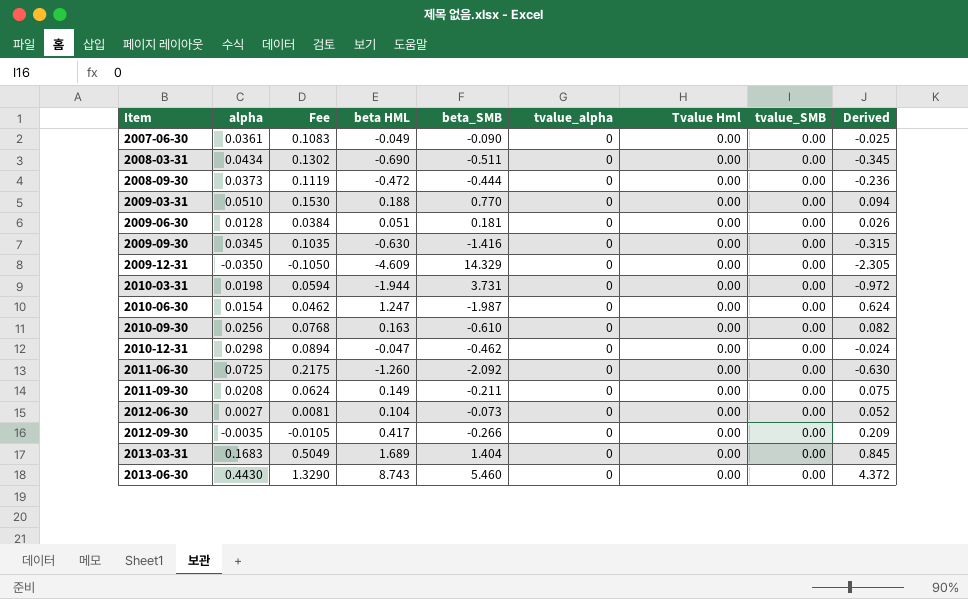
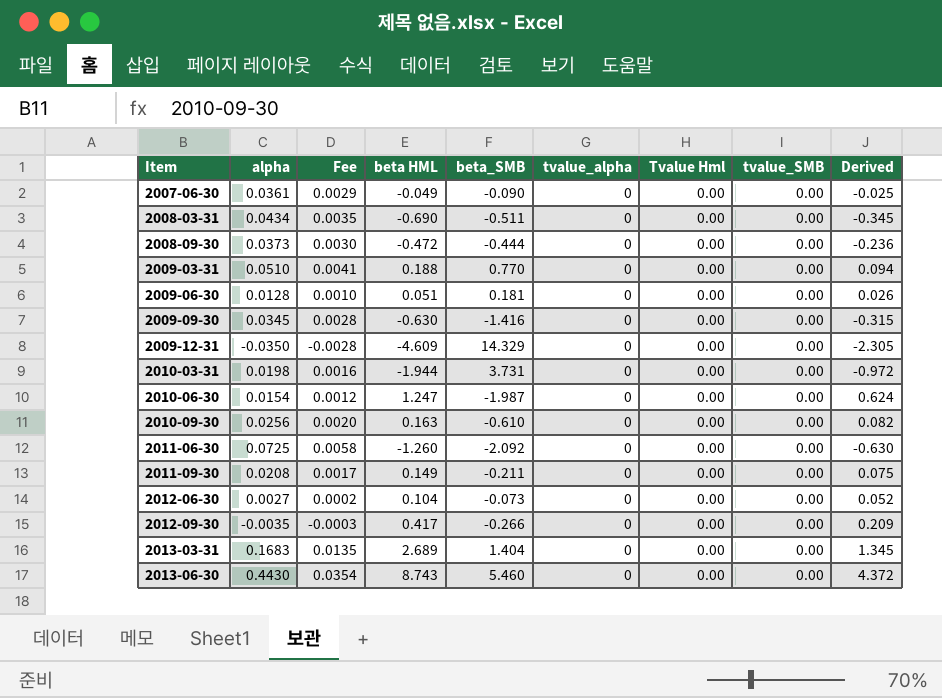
column Fee | formula: [alpha] * 3 -> [alpha] * 0.08
row 2010-12-31: 0.0298 | 0.0894 | -0.047 | -0.462 | 0 | 0.00 | 0.00 | -0.024 -> none
2013-03-31 | beta HML: 1.689 -> 2.689
2013-03-31 | Derived: 0.845 -> 1.345

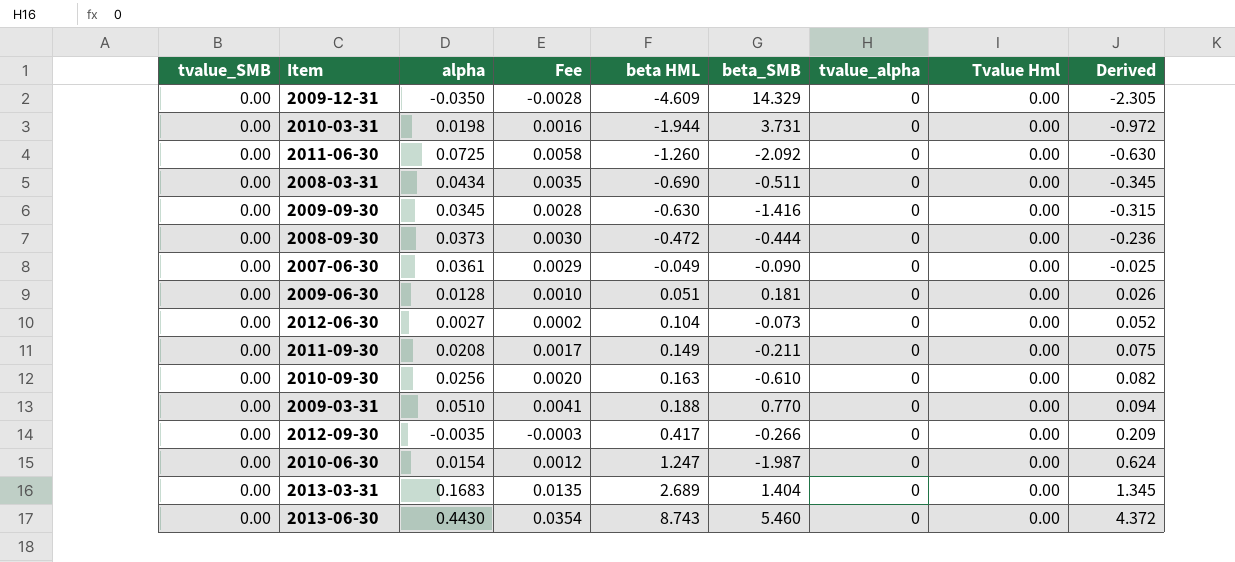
row order: Item ascending -> beta HML ascending
column tvalue_SMB | position: 8 -> 1

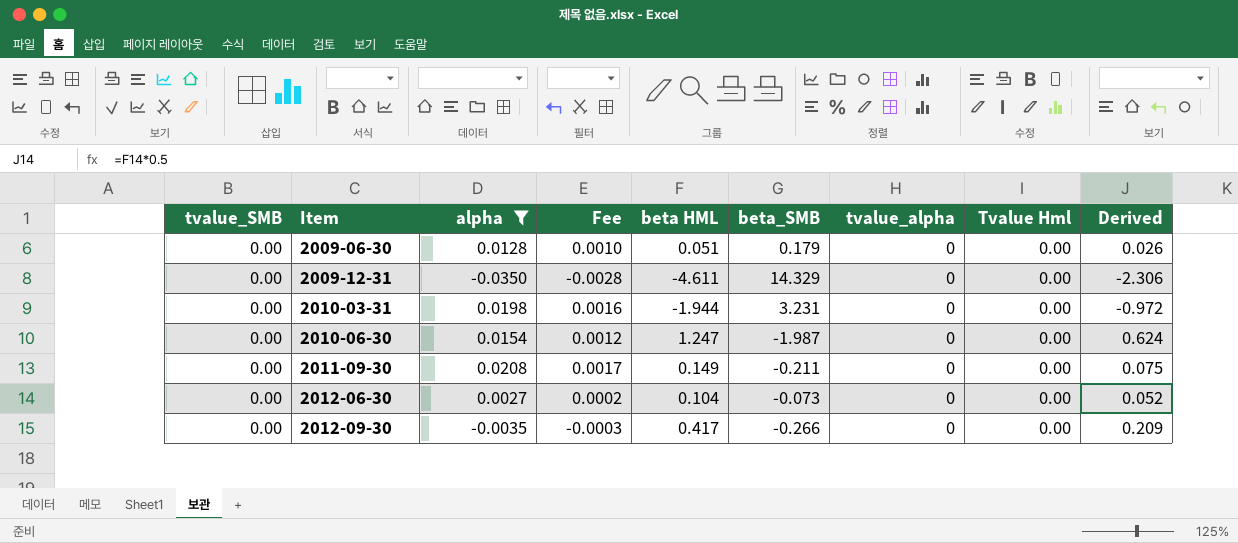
filter: none -> alpha <= 0.0208
row order: beta HML ascending -> Item ascending
2009-06-30 | beta_SMB: 0.181 -> 0.179
2009-12-31 | beta HML: -4.609 -> -4.611
2009-12-31 | Derived: -2.305 -> -2.306
2010-03-31 | beta_SMB: 3.731 -> 3.231

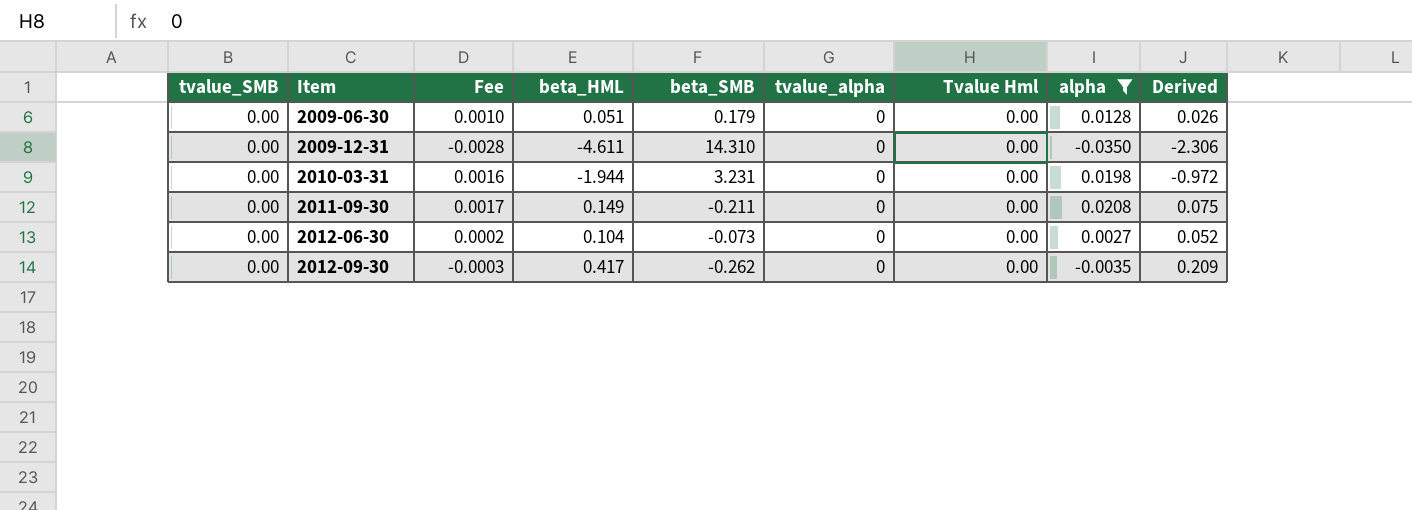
column name: beta HML -> beta_HML
column alpha | position: 3 -> 8
row 2010-06-30: 0.00 | 0.0154 | 0.0012 | 1.247 | -1.987 | 0 | 0.00 | 0.624 -> none
2009-12-31 | beta_SMB: 14.329 -> 14.310
2012-09-30 | beta_SMB: -0.266 -> -0.262

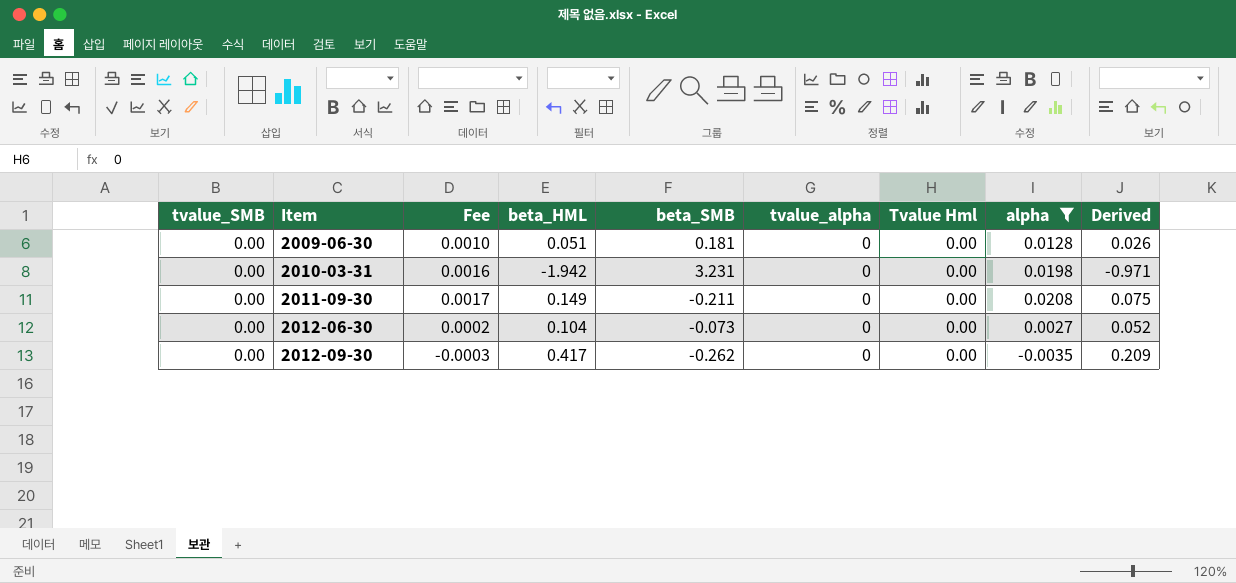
row 2009-12-31: 0.00 | -0.0028 | -4.611 | 14.310 | 0 | 0.00 | -0.0350 | -2.306 -> none
2009-06-30 | beta_SMB: 0.179 -> 0.181
2010-03-31 | beta_HML: -1.944 -> -1.942
2010-03-31 | Derived: -0.972 -> -0.971

